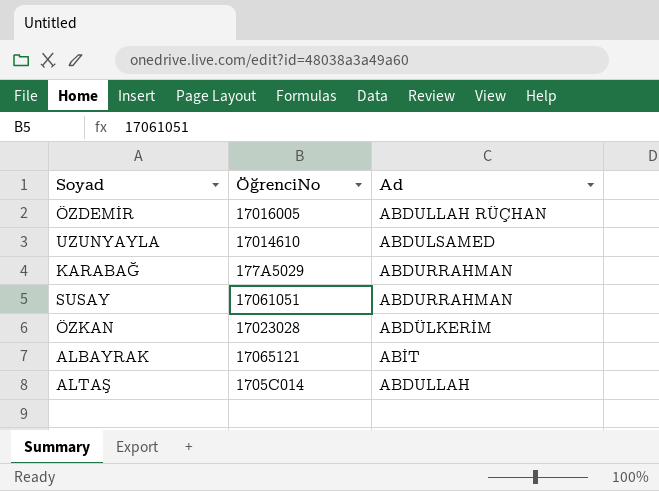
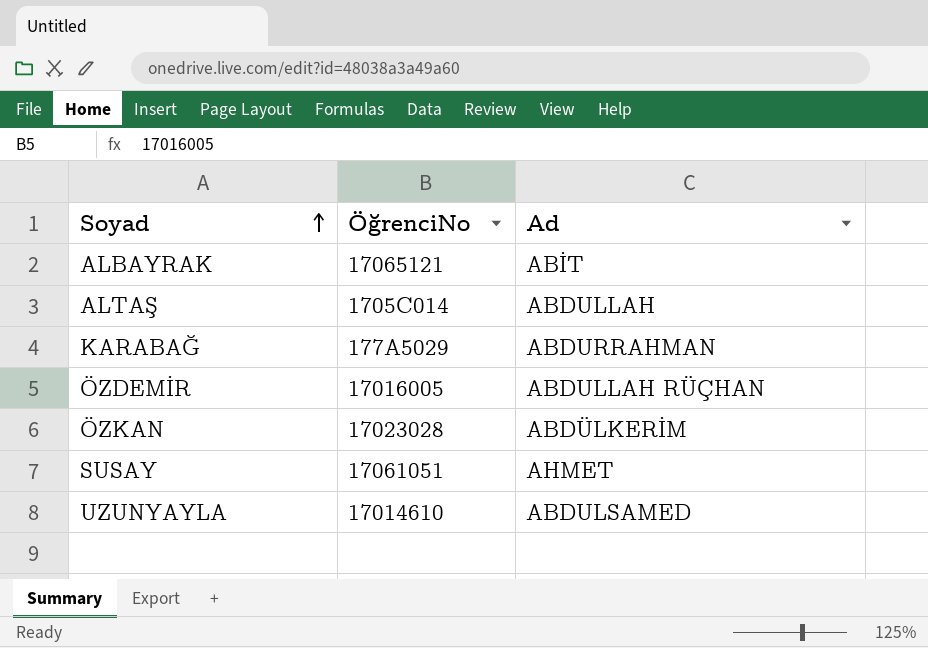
row order: none -> Soyad ascending
SUSAY | Ad: ABDURRAHMAN -> AHMET

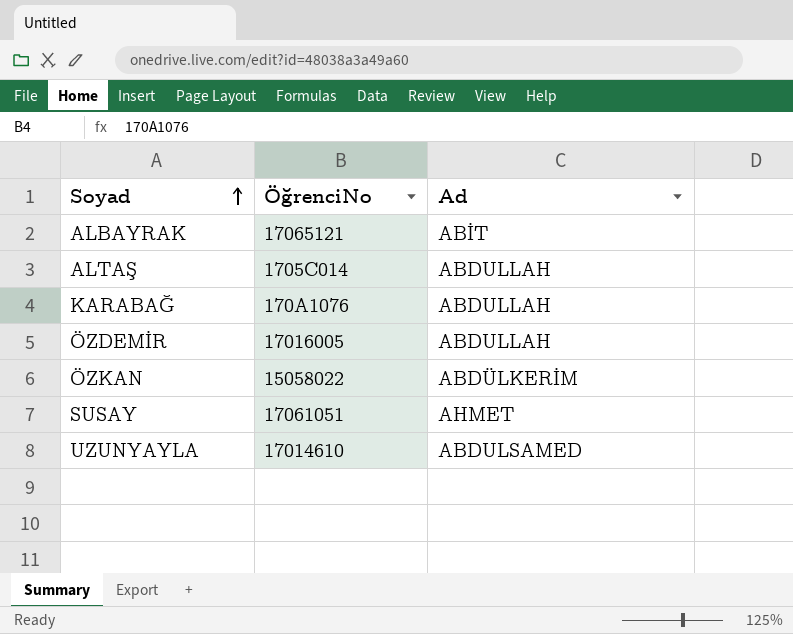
KARABAĞ | ÖğrenciNo: 177A5029 -> 170A1076
KARABAĞ | Ad: ABDURRAHMAN -> ABDULLAH
ÖZDEMİR | Ad: ABDULLAH RÜÇHAN -> ABDULLAH
ÖZKAN | ÖğrenciNo: 17023028 -> 15058022

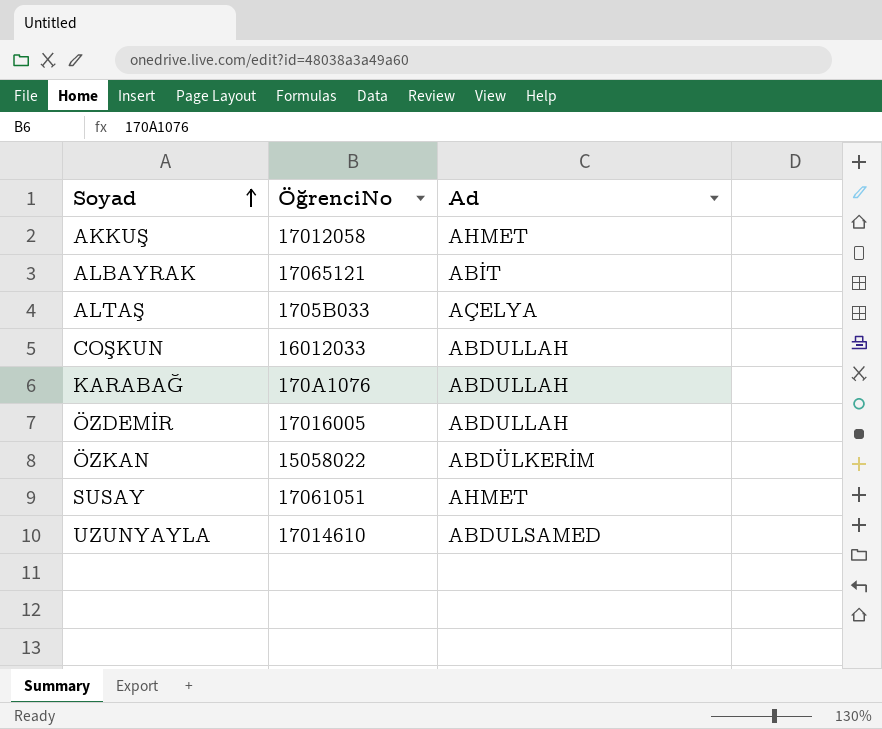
row AKKUŞ: none -> 17012058 | AHMET
ALTAŞ | ÖğrenciNo: 1705C014 -> 1705B033
ALTAŞ | Ad: ABDULLAH -> AÇELYA
row COŞKUN: none -> 16012033 | ABDULLAH

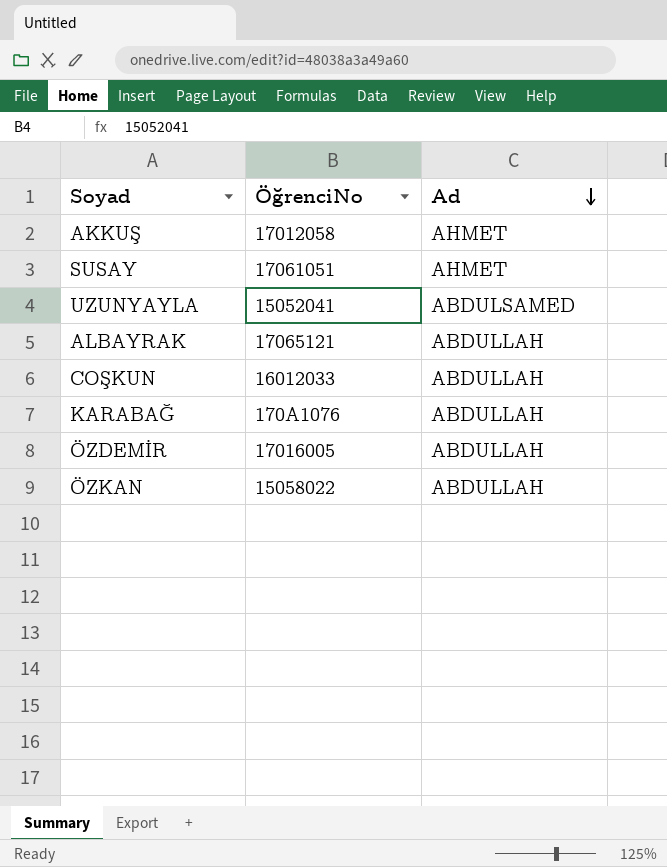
row order: Soyad ascending -> Ad descending
row ALTAŞ: 1705B033 | AÇELYA -> none
UZUNYAYLA | ÖğrenciNo: 17014610 -> 15052041
ALBAYRAK | Ad: ABİT -> ABDULLAH
ÖZKAN | Ad: ABDÜLKERİM -> ABDULLAH

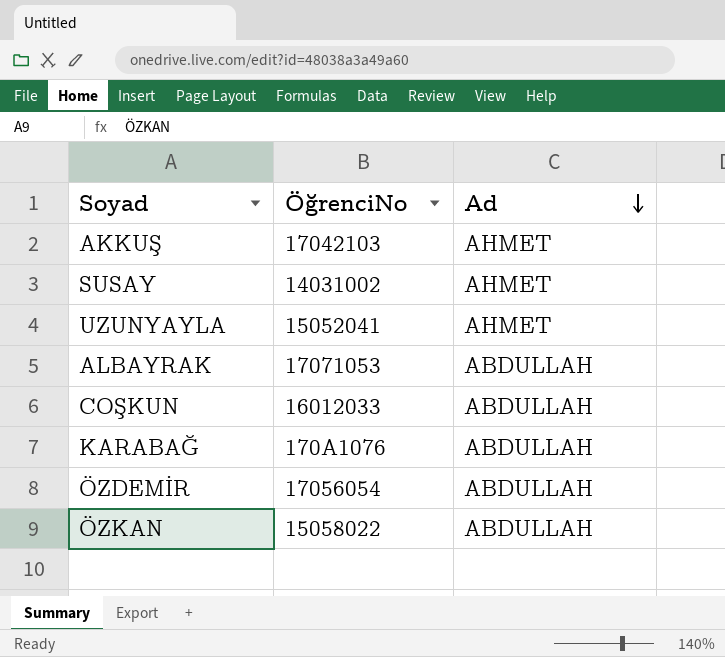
AKKUŞ | ÖğrenciNo: 17012058 -> 17042103
SUSAY | ÖğrenciNo: 17061051 -> 14031002
UZUNYAYLA | Ad: ABDULSAMED -> AHMET
ALBAYRAK | ÖğrenciNo: 17065121 -> 17071053
ÖZDEMİR | ÖğrenciNo: 17016005 -> 17056054

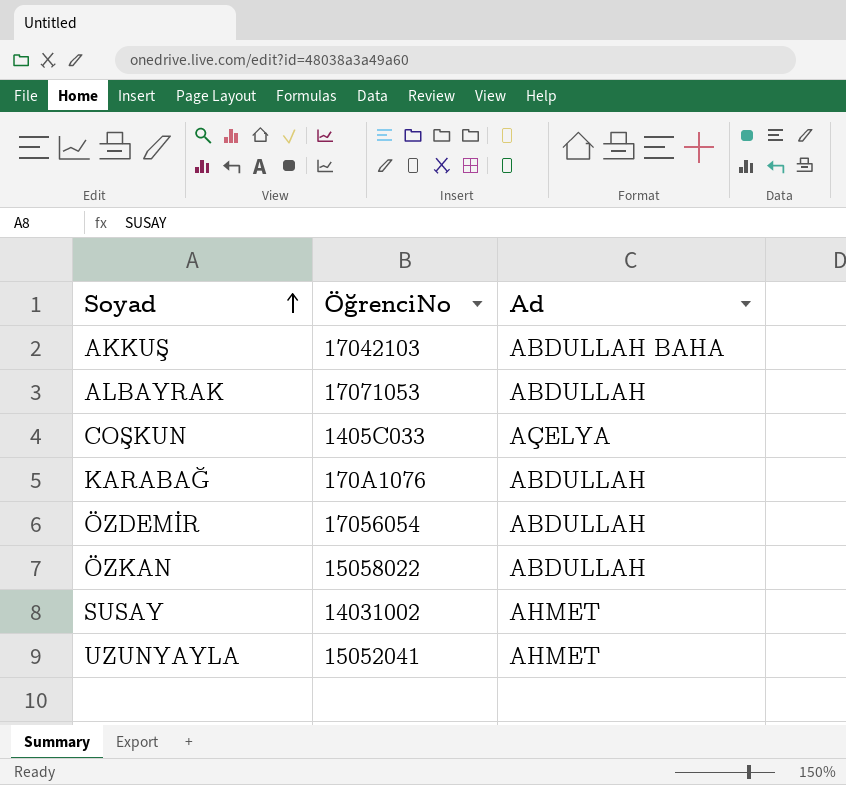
row order: Ad descending -> Soyad ascending
AKKUŞ | Ad: AHMET -> ABDULLAH BAHA
COŞKUN | ÖğrenciNo: 16012033 -> 1405C033
COŞKUN | Ad: ABDULLAH -> AÇELYA

